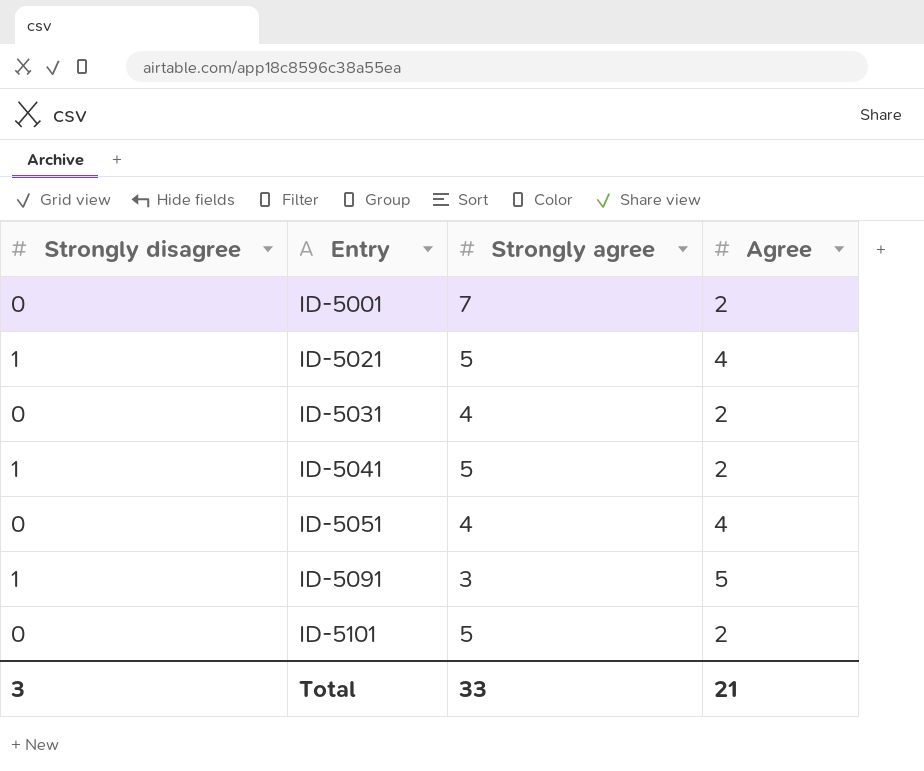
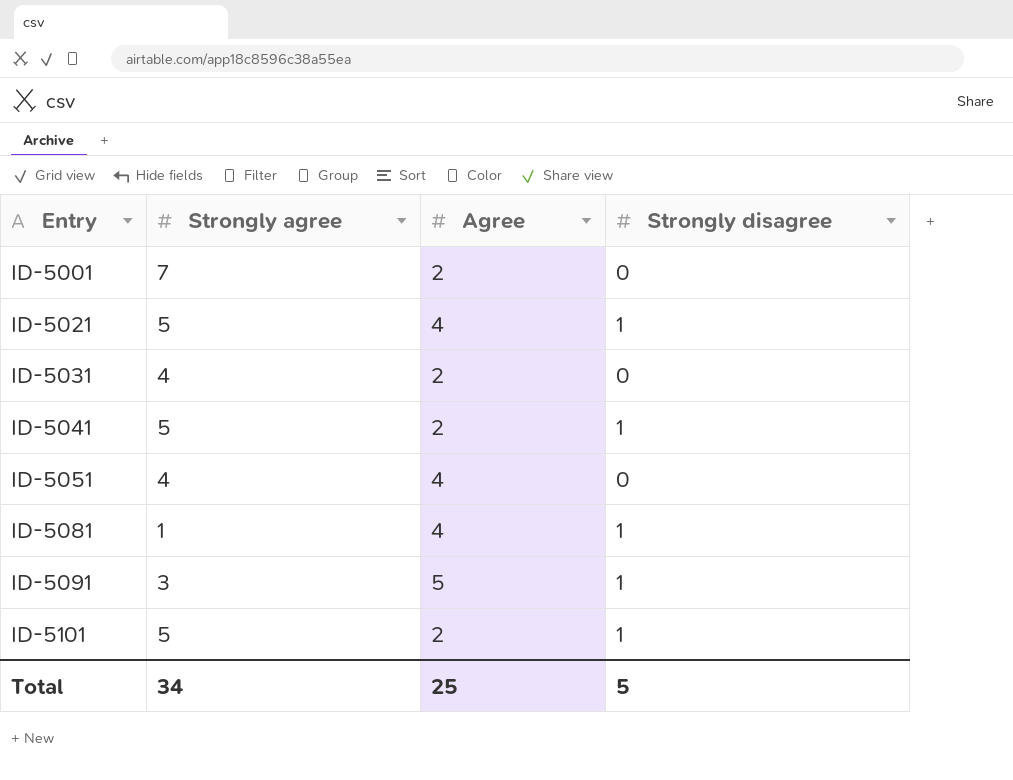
column Strongly disagree | position: 1 -> 4
row ID-5081: none -> 1 | 4 | 1
ID-5101 | Strongly disagree: 0 -> 1
Total | Strongly agree: 33 -> 34
Total | Agree: 21 -> 25
Total | Strongly disagree: 3 -> 5

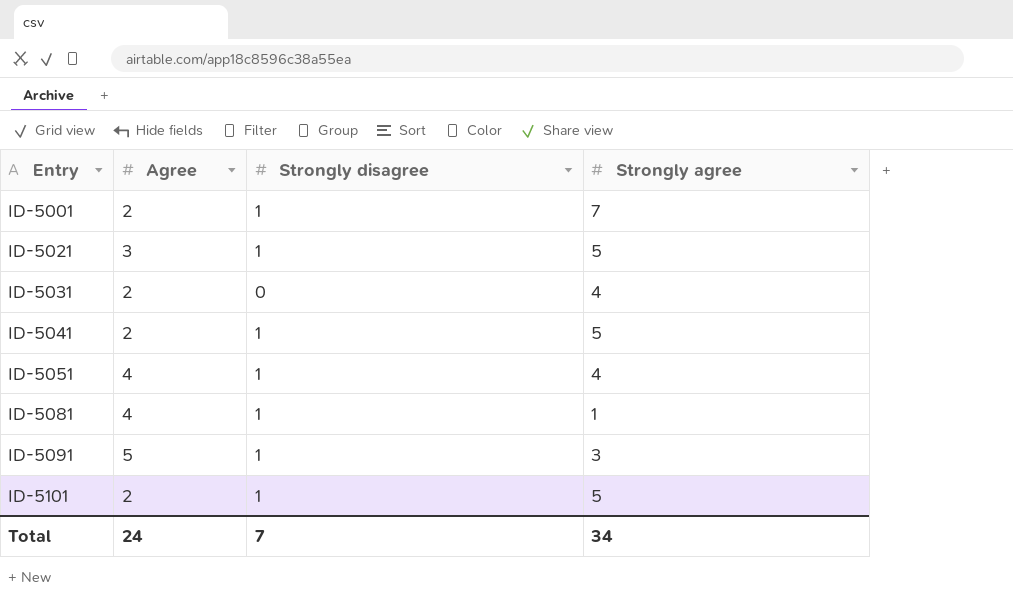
column Strongly agree | position: 2 -> 4
ID-5001 | Strongly disagree: 0 -> 1
ID-5021 | Agree: 4 -> 3
ID-5051 | Strongly disagree: 0 -> 1
Total | Agree: 25 -> 24
Total | Strongly disagree: 5 -> 7

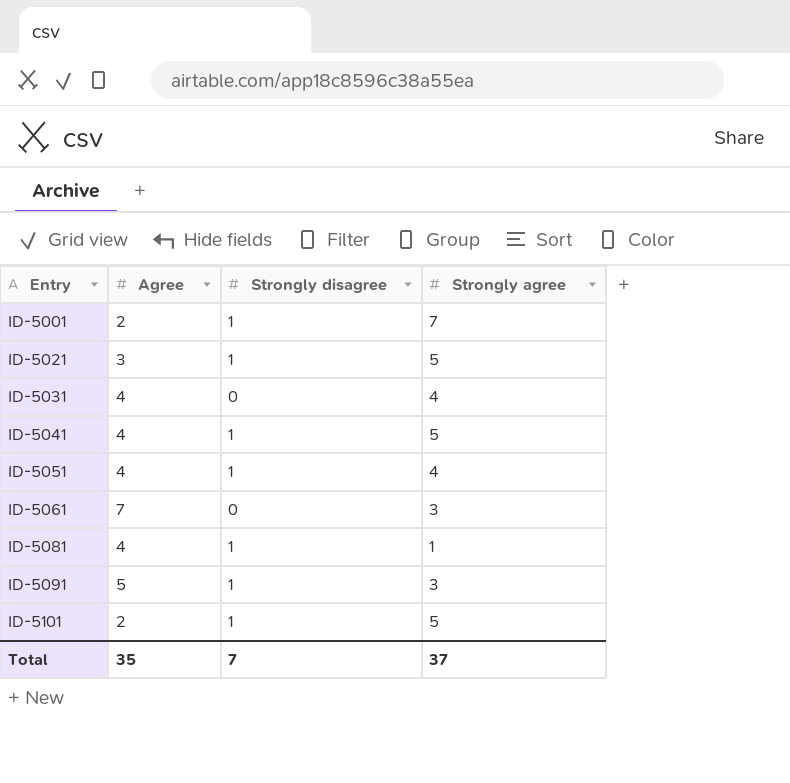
ID-5031 | Agree: 2 -> 4
ID-5041 | Agree: 2 -> 4
row ID-5061: none -> 7 | 0 | 3
Total | Agree: 24 -> 35
Total | Strongly agree: 34 -> 37

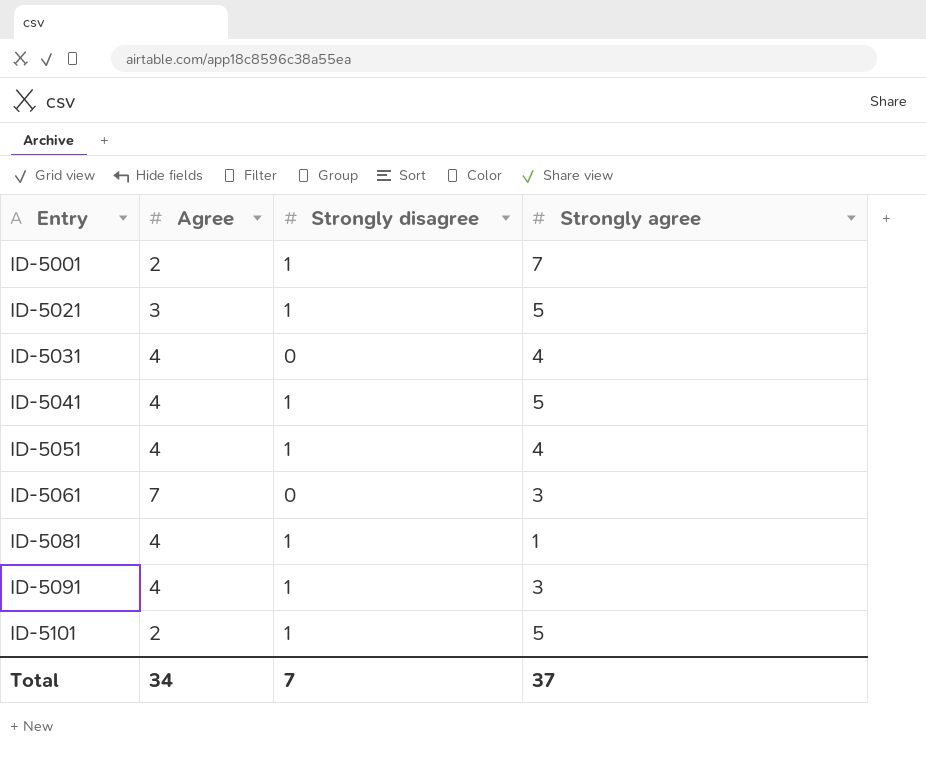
ID-5091 | Agree: 5 -> 4
Total | Agree: 35 -> 34

